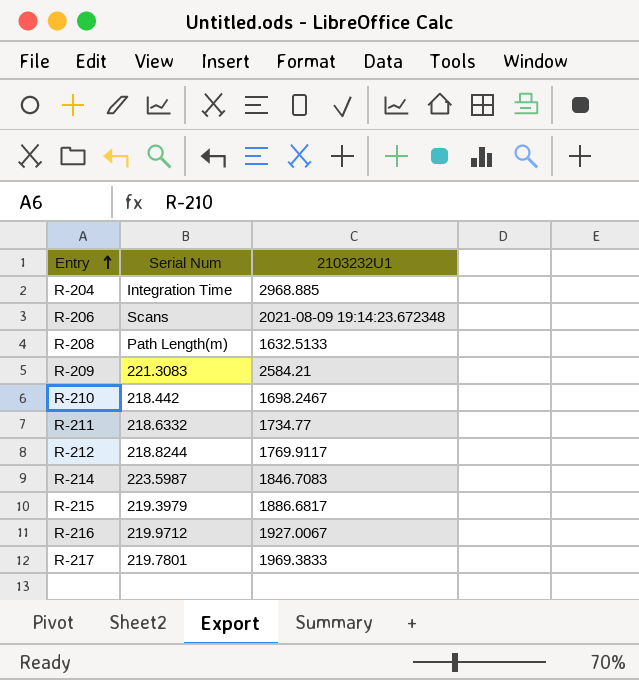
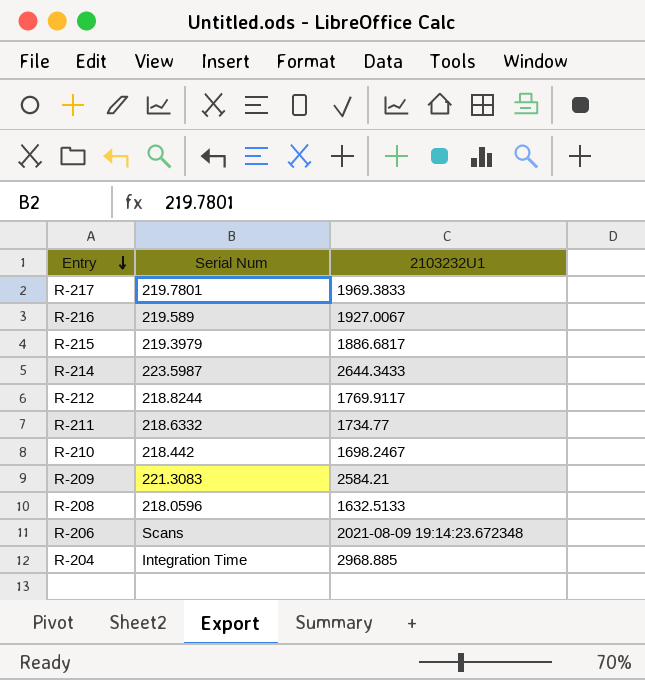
row order: Entry ascending -> Entry descending
R-216 | Serial Num: 219.9712 -> 219.589
R-214 | 2103232U1: 1846.7083 -> 2644.3433
R-208 | Serial Num: Path Length(m) -> 218.0596

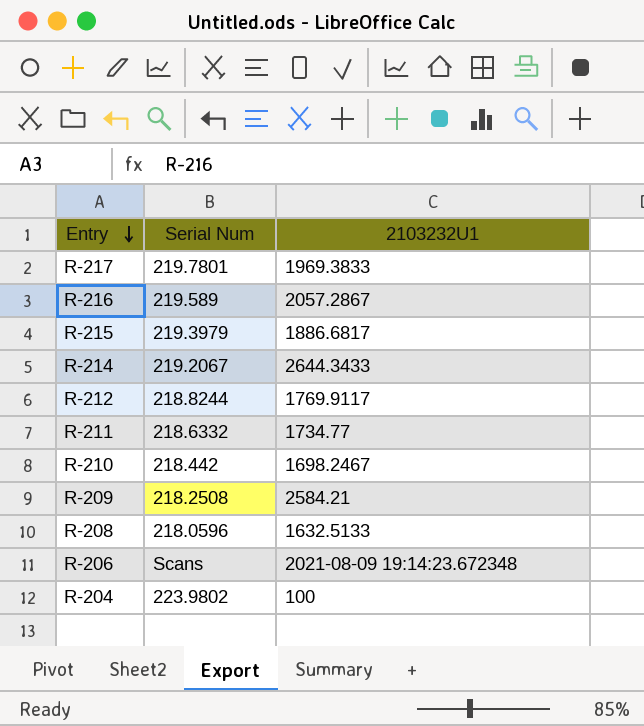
R-216 | 2103232U1: 1927.0067 -> 2057.2867
R-214 | Serial Num: 223.5987 -> 219.2067
R-209 | Serial Num: 221.3083 -> 218.2508
R-204 | Serial Num: Integration Time -> 223.9802
R-204 | 2103232U1: 2968.885 -> 100

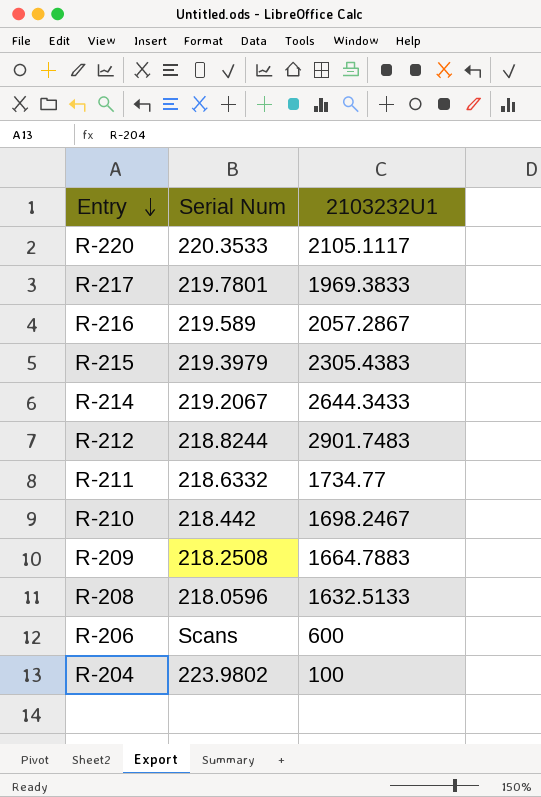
row R-220: none -> 220.3533 | 2105.1117
R-215 | 2103232U1: 1886.6817 -> 2305.4383
R-212 | 2103232U1: 1769.9117 -> 2901.7483
R-209 | 2103232U1: 2584.21 -> 1664.7883
R-206 | 2103232U1: 2021-08-09 19:14:23.672348 -> 600

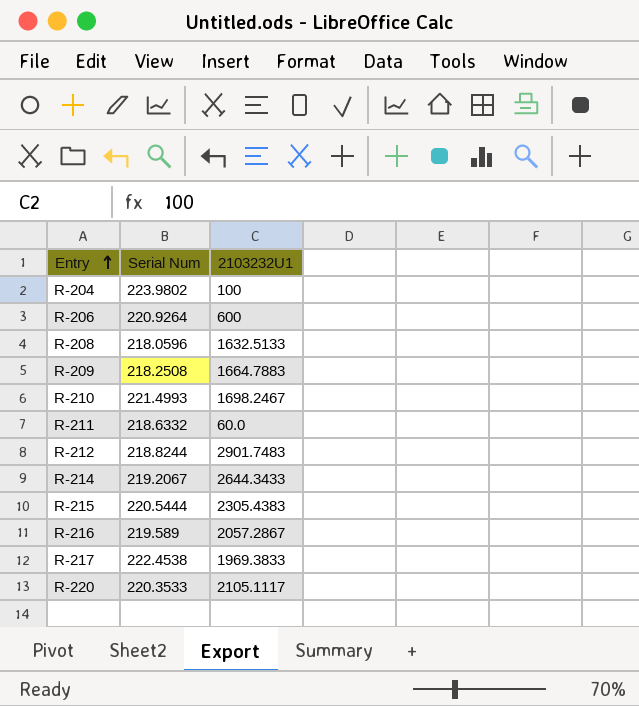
row order: Entry descending -> Entry ascending
R-206 | Serial Num: Scans -> 220.9264
R-210 | Serial Num: 218.442 -> 221.4993
R-211 | 2103232U1: 1734.77 -> 60.0
R-215 | Serial Num: 219.3979 -> 220.5444
R-217 | Serial Num: 219.7801 -> 222.4538

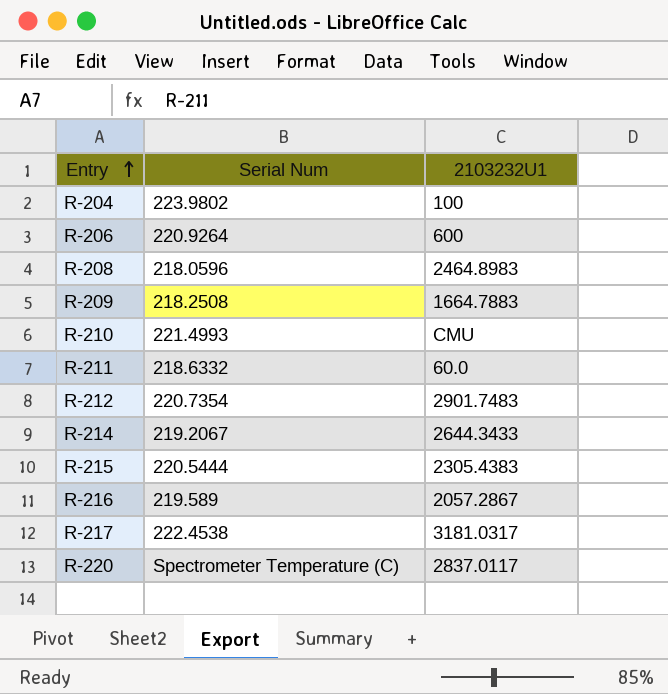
R-208 | 2103232U1: 1632.5133 -> 2464.8983
R-210 | 2103232U1: 1698.2467 -> CMU
R-212 | Serial Num: 218.8244 -> 220.7354
R-217 | 2103232U1: 1969.3833 -> 3181.0317
R-220 | Serial Num: 220.3533 -> Spectrometer Temperature (C)
R-220 | 2103232U1: 2105.1117 -> 2837.0117

